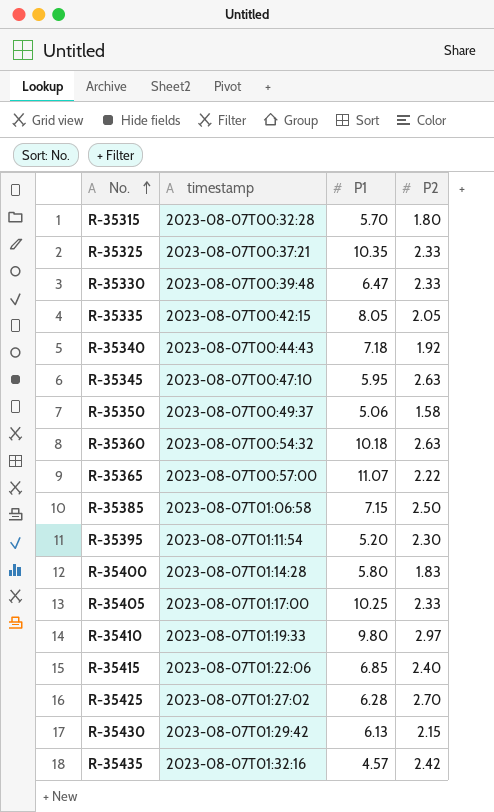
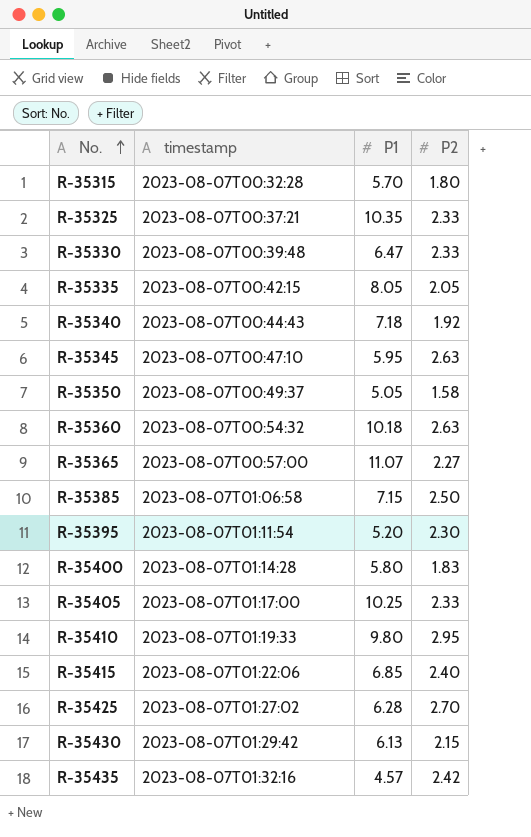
R-35350 | P1: 5.06 -> 5.05
R-35365 | P2: 2.22 -> 2.27
R-35410 | P2: 2.97 -> 2.95

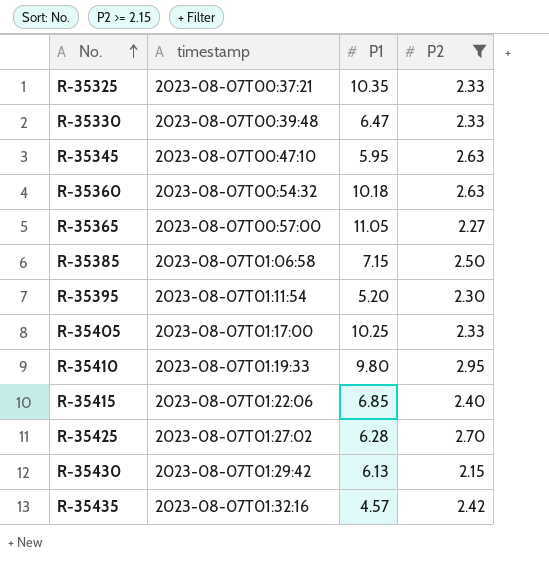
filter: none -> P2 >= 2.15
R-35365 | P1: 11.07 -> 11.05

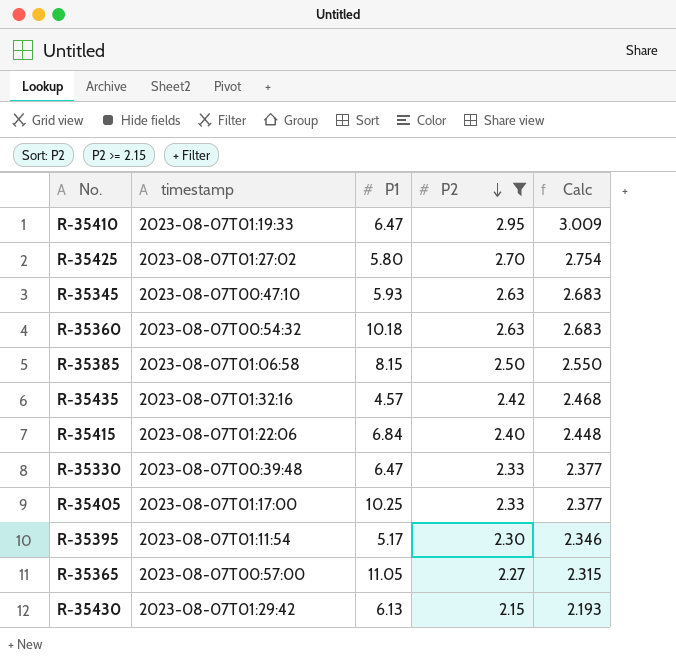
row order: No. ascending -> P2 descending
column Calc | formula: none -> [P2] * 1.02
row R-35325: 2023-08-07T00:37:21 | 10.35 | 2.33 -> none
R-35410 | P1: 9.80 -> 6.47
R-35425 | P1: 6.28 -> 5.80
R-35345 | P1: 5.95 -> 5.93
R-35385 | P1: 7.15 -> 8.15
R-35415 | P1: 6.85 -> 6.84
R-35395 | P1: 5.20 -> 5.17

